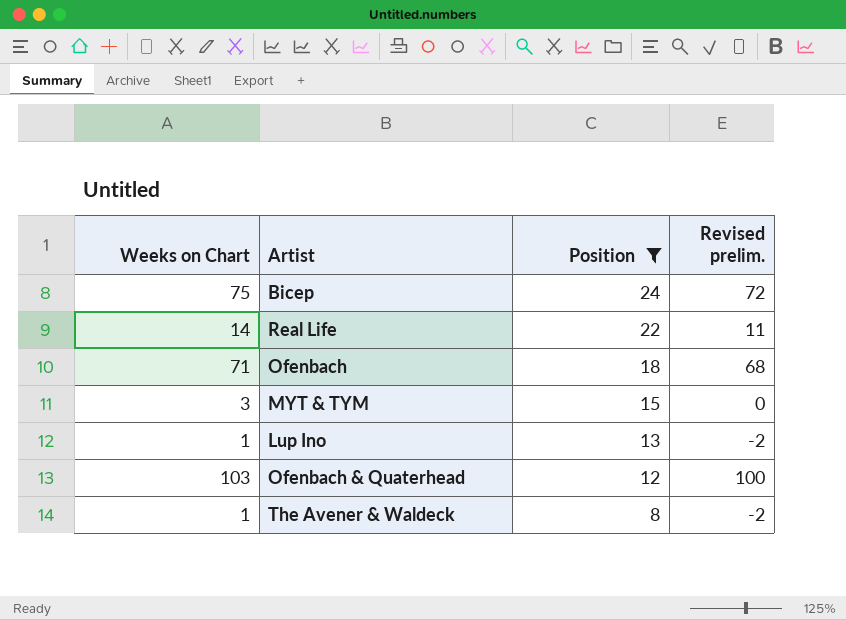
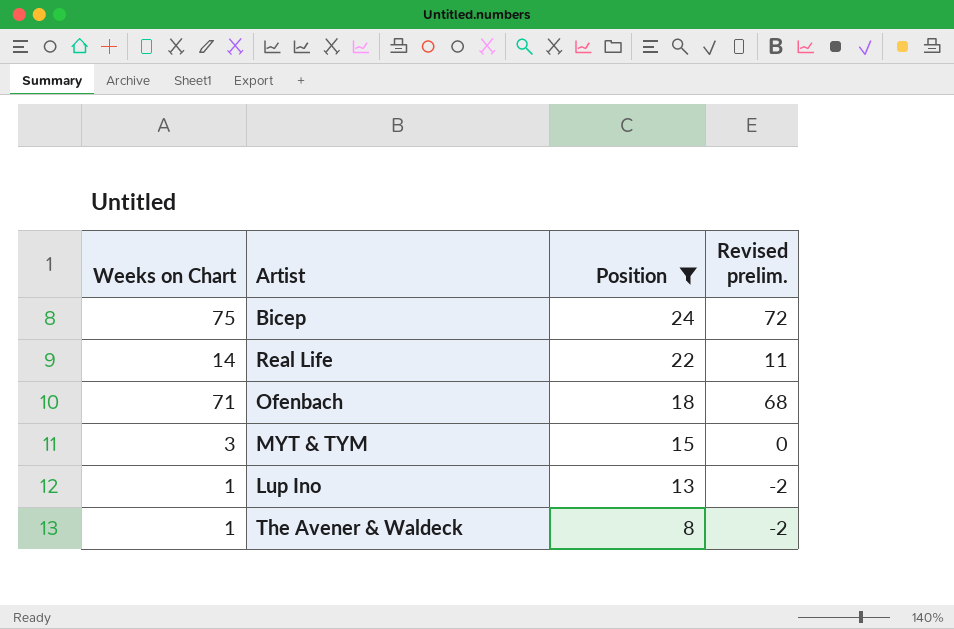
row Ofenbach & Quaterhead: 103 | 12 | 100 -> none

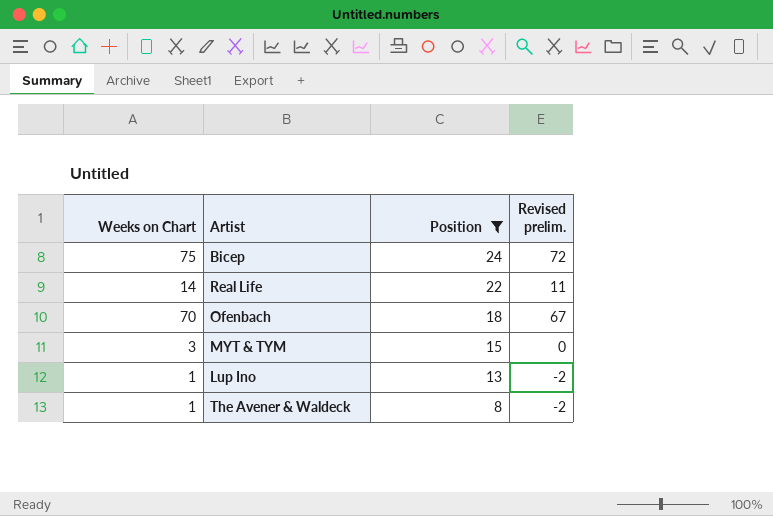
Ofenbach | Weeks on Chart: 71 -> 70
Ofenbach | Revised prelim.: 68 -> 67

